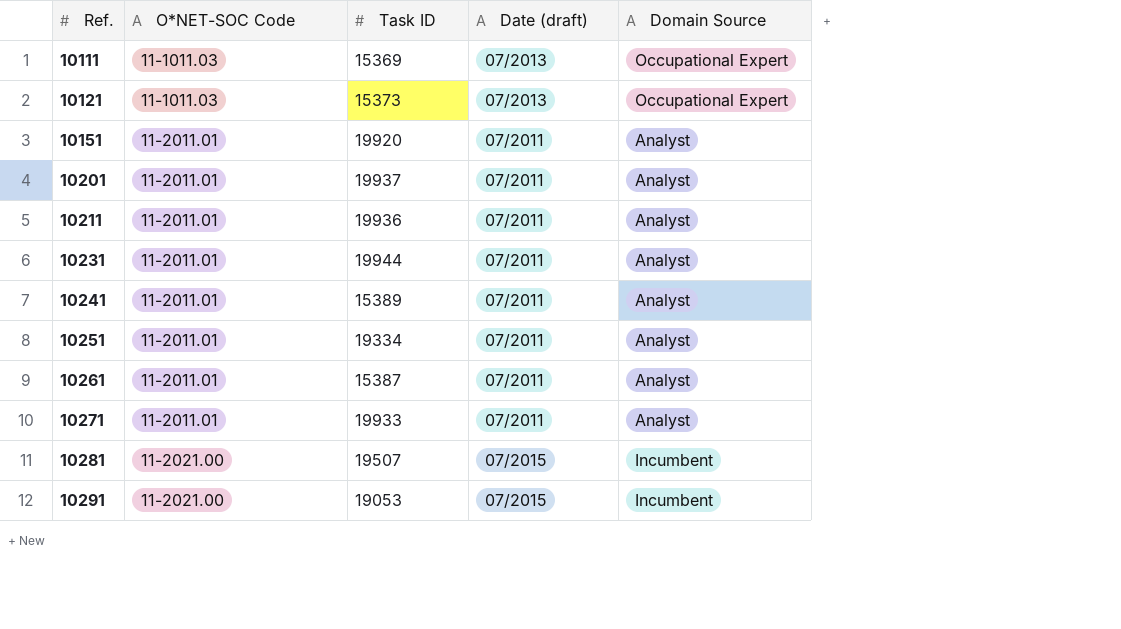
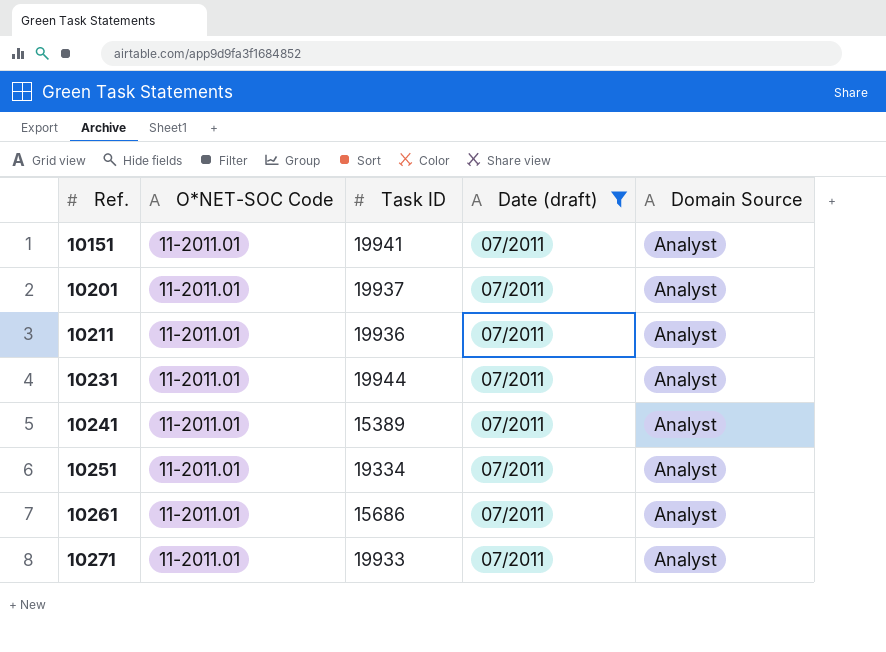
filter: none -> Date (draft) = 07/2011
10151 | Task ID: 19920 -> 19941
10261 | Task ID: 15387 -> 15686

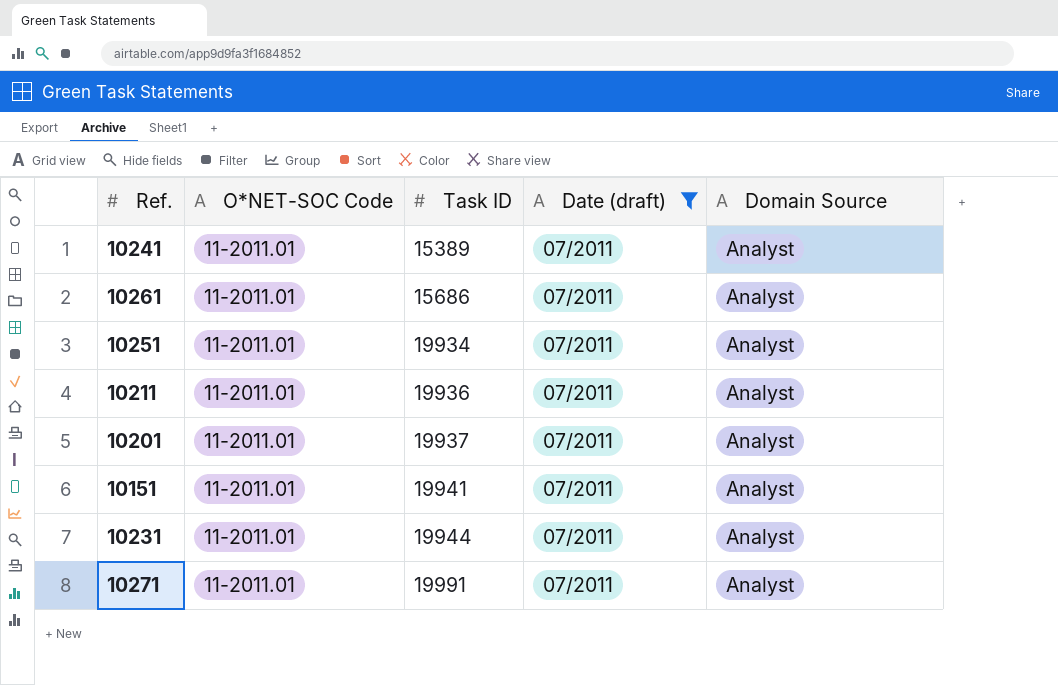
row order: Ref. ascending -> Task ID ascending
10251 | Task ID: 19334 -> 19934
10271 | Task ID: 19933 -> 19991

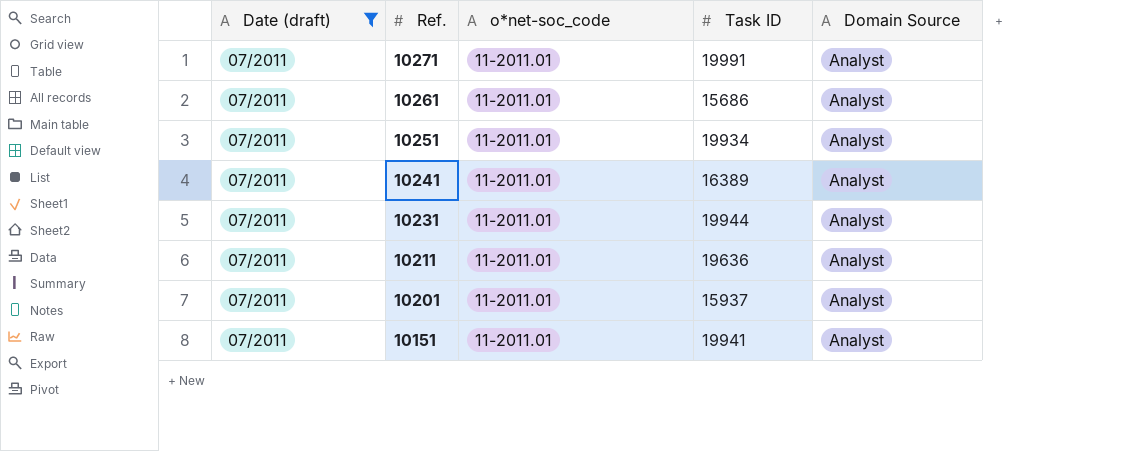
row order: Task ID ascending -> Ref. descending
column Date (draft) | position: 4 -> 1
column name: O*NET-SOC Code -> o*net-soc_code
10241 | Task ID: 15389 -> 16389
10211 | Task ID: 19936 -> 19636
10201 | Task ID: 19937 -> 15937

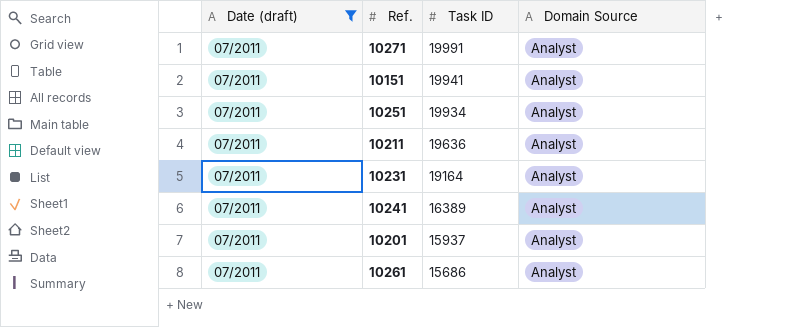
row order: Ref. descending -> Task ID descending
column o*net-soc_code | position: 3 -> none
10231 | Task ID: 19944 -> 19164

